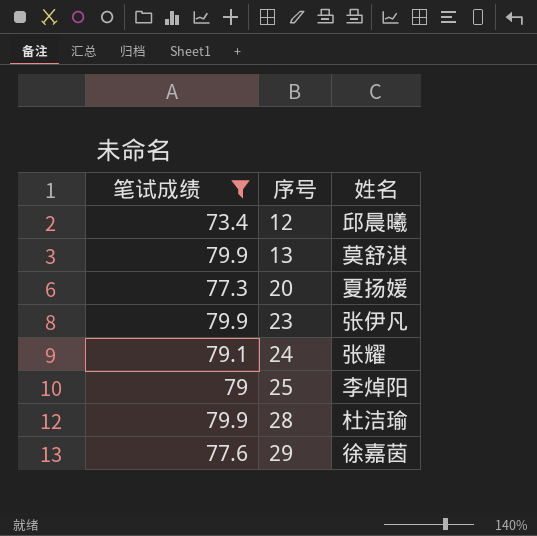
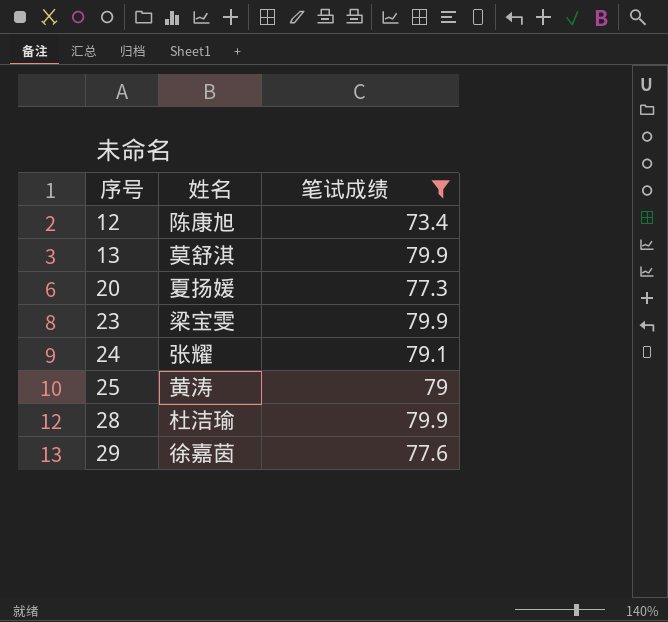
column 笔试成绩 | position: 1 -> 3
12 | 姓名: 邱晨曦 -> 陈康旭
23 | 姓名: 张伊凡 -> 梁宝雯
25 | 姓名: 李焯阳 -> 黄涛

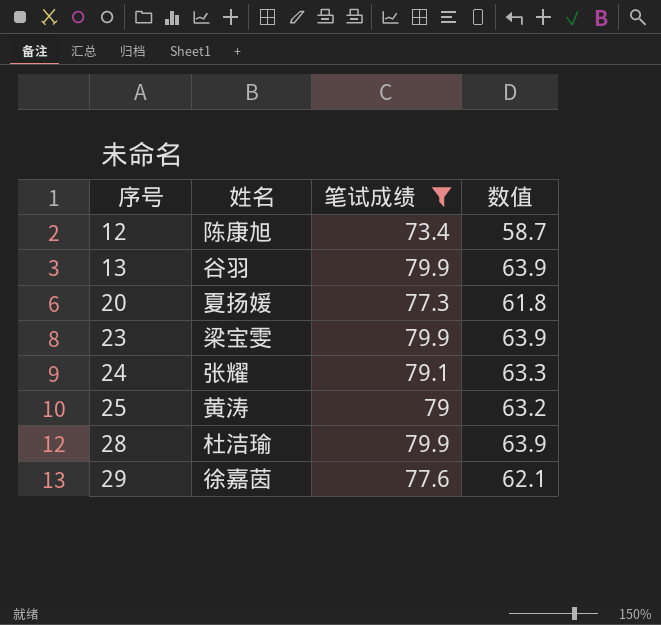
column 数值 | formula: none -> [笔试成绩] * 0.8
13 | 姓名: 莫舒淇 -> 谷羽

